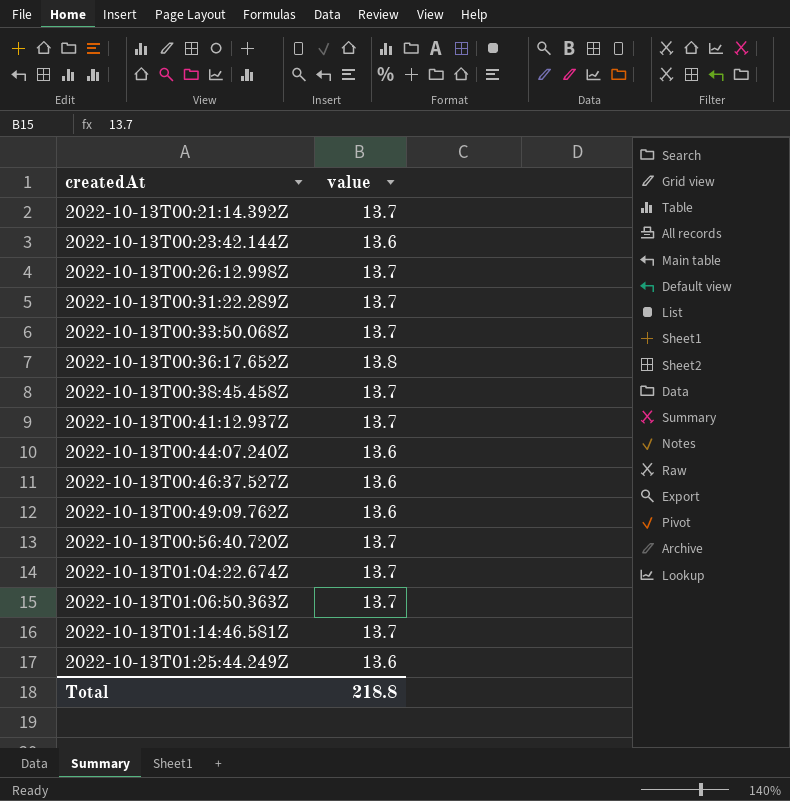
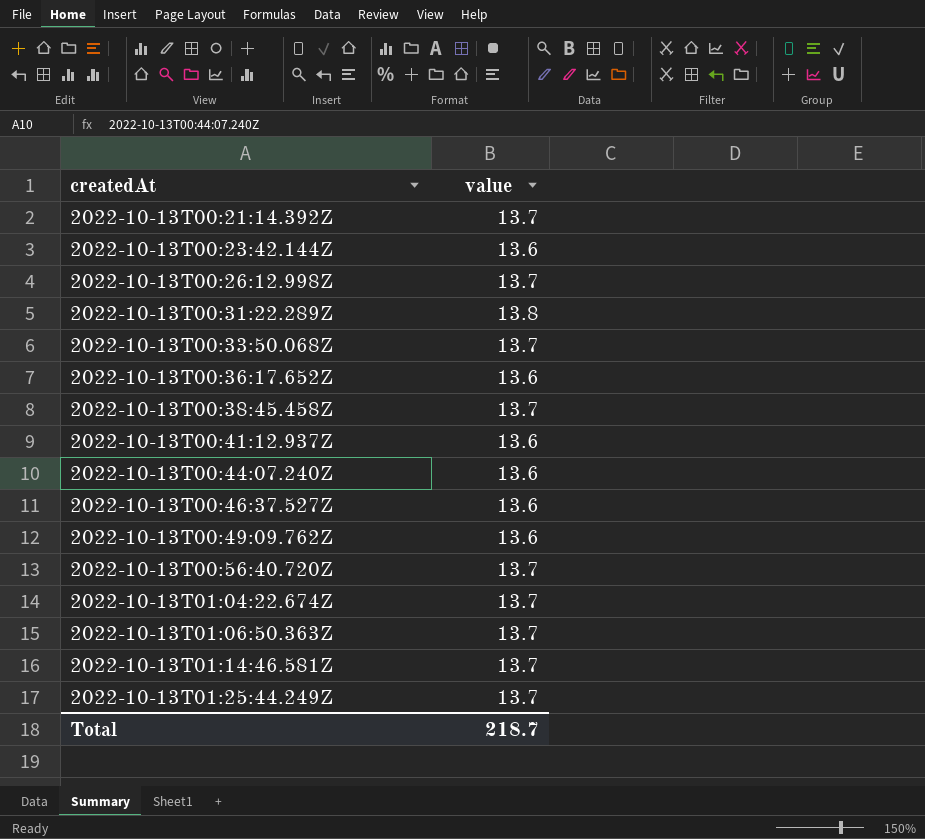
2022-10-13T00:31:22.289Z | value: 13.7 -> 13.8
2022-10-13T00:36:17.652Z | value: 13.8 -> 13.6
2022-10-13T00:41:12.937Z | value: 13.7 -> 13.6
2022-10-13T01:25:44.249Z | value: 13.6 -> 13.7
Total | value: 218.8 -> 218.7

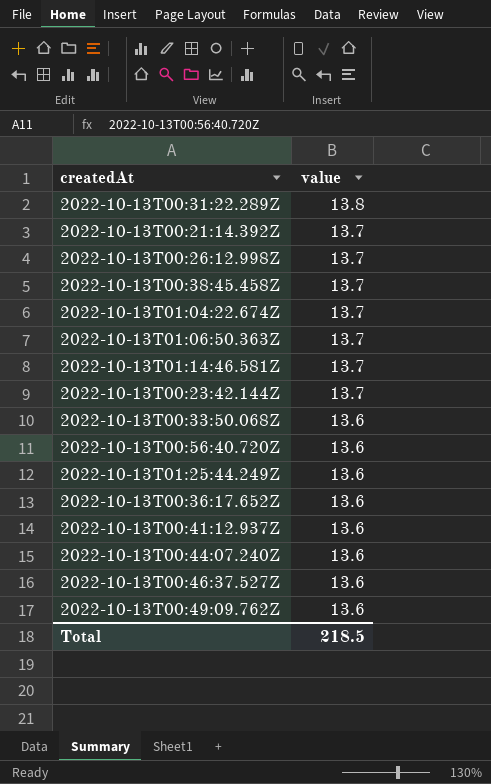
row order: createdAt ascending -> value descending
2022-10-13T00:23:42.144Z | value: 13.6 -> 13.7
2022-10-13T00:33:50.068Z | value: 13.7 -> 13.6
2022-10-13T00:56:40.720Z | value: 13.7 -> 13.6
2022-10-13T01:25:44.249Z | value: 13.7 -> 13.6
Total | value: 218.7 -> 218.5

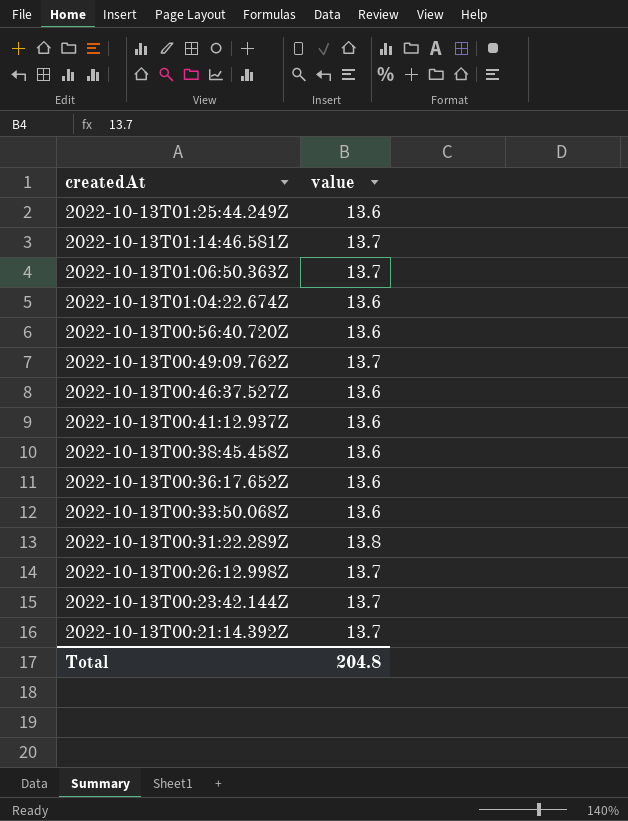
row order: value descending -> createdAt descending
row 2022-10-13T00:44:07.240Z: 13.6 -> none
2022-10-13T01:04:22.674Z | value: 13.7 -> 13.6
2022-10-13T00:49:09.762Z | value: 13.6 -> 13.7
2022-10-13T00:38:45.458Z | value: 13.7 -> 13.6
Total | value: 218.5 -> 204.8

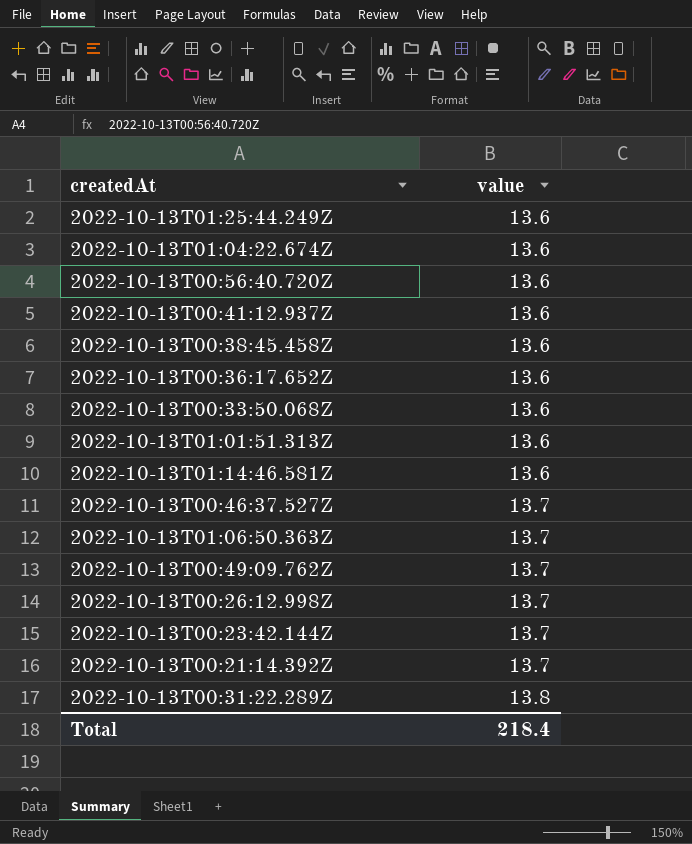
row order: createdAt descending -> value ascending
row 2022-10-13T01:01:51.313Z: none -> 13.6
2022-10-13T01:14:46.581Z | value: 13.7 -> 13.6
2022-10-13T00:46:37.527Z | value: 13.6 -> 13.7
Total | value: 204.8 -> 218.4

